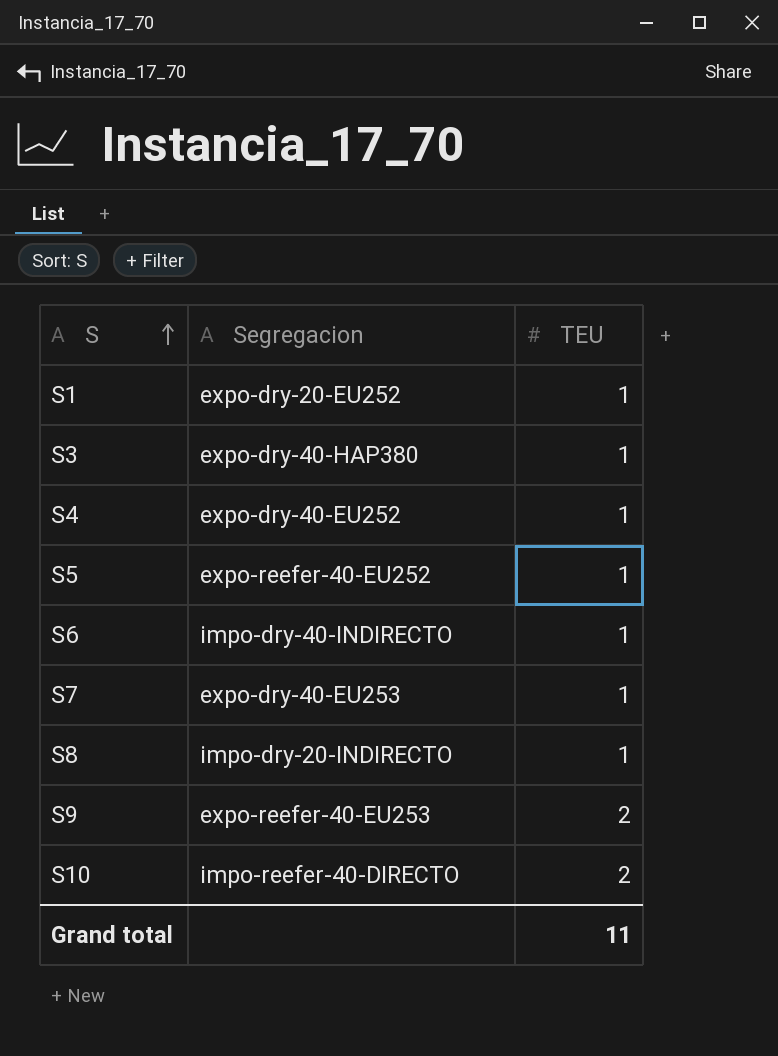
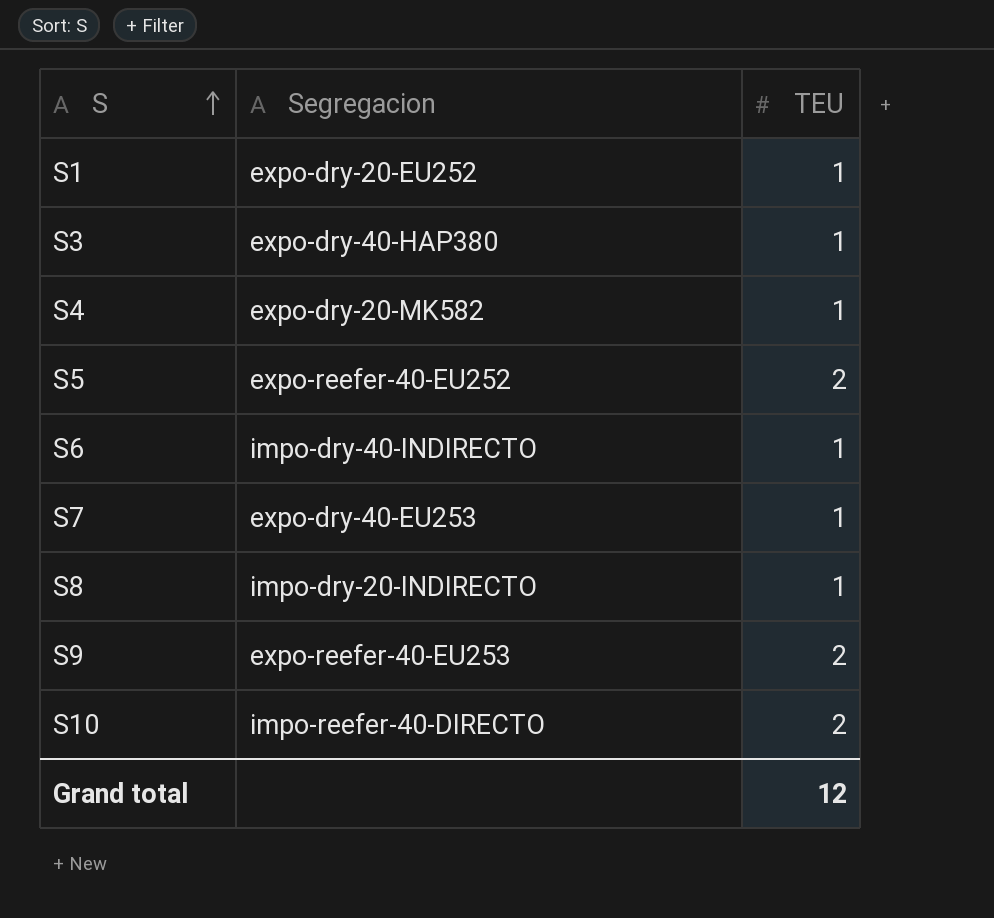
S4 | Segregacion: expo-dry-40-EU252 -> expo-dry-20-MK582
S5 | TEU: 1 -> 2
Grand total | TEU: 11 -> 12

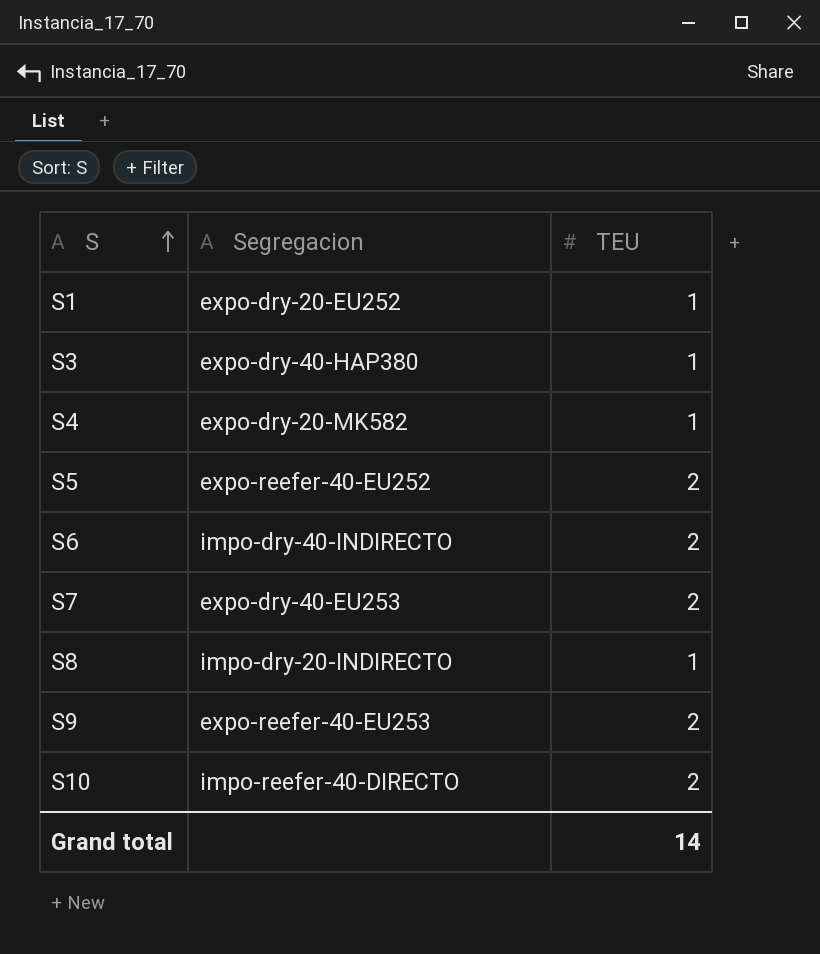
S6 | TEU: 1 -> 2
S7 | TEU: 1 -> 2
Grand total | TEU: 12 -> 14

